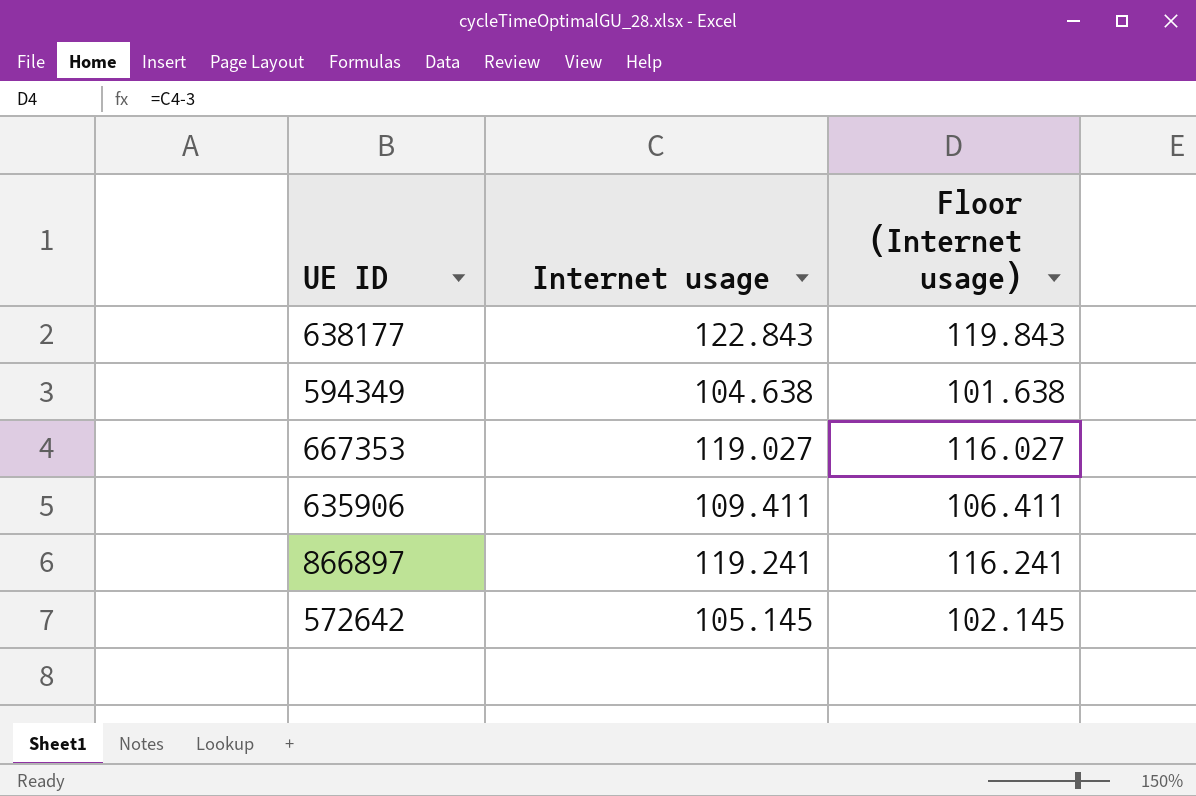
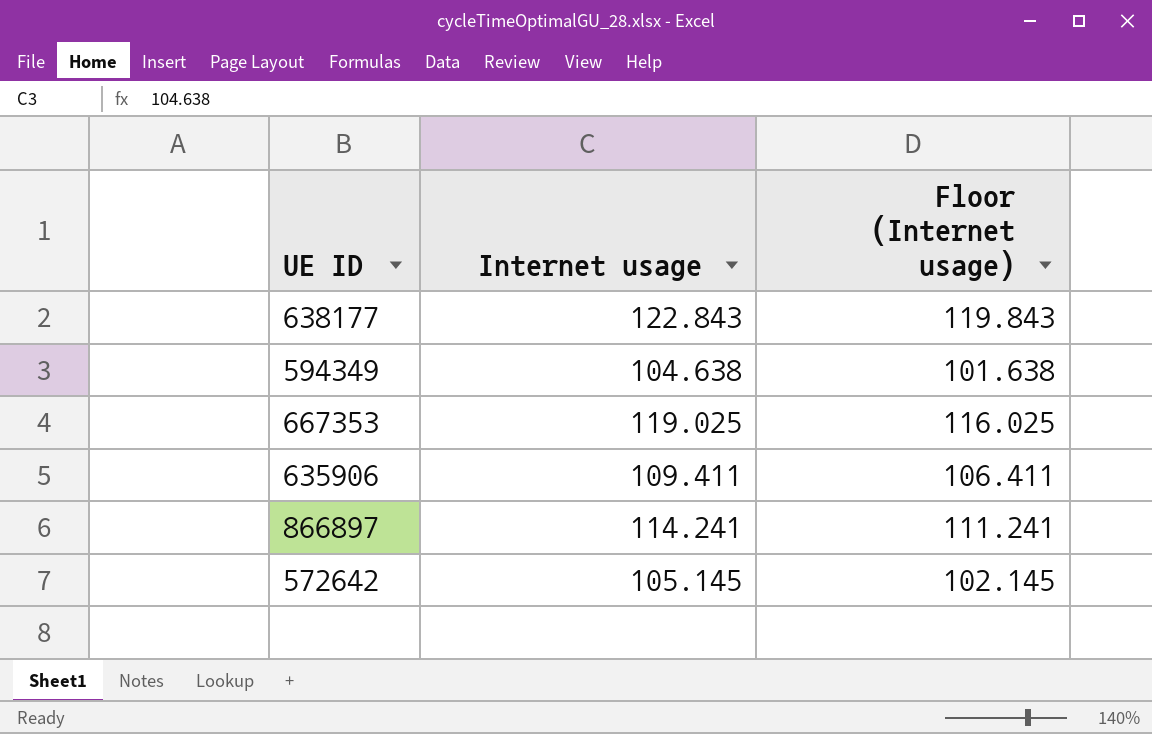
667353 | Internet usage: 119.027 -> 119.025
667353 | Floor (Internet usage): 116.027 -> 116.025
866897 | Internet usage: 119.241 -> 114.241
866897 | Floor (Internet usage): 116.241 -> 111.241

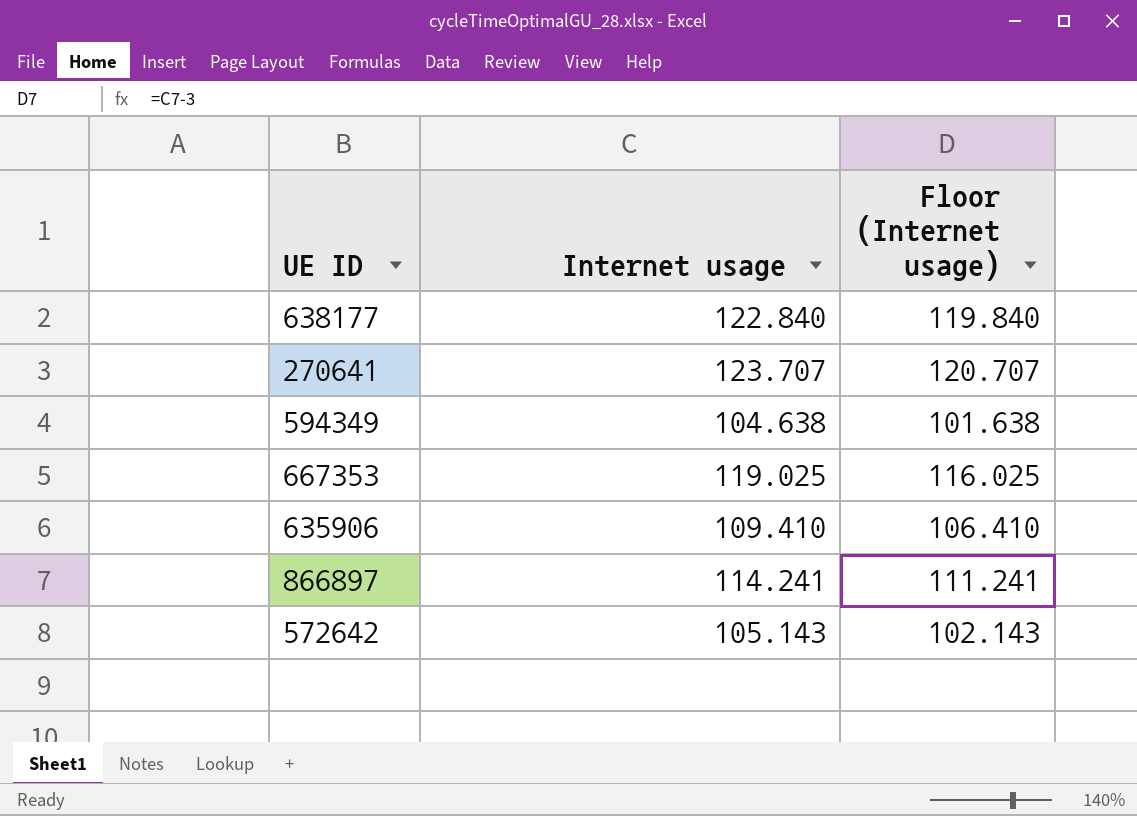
638177 | Internet usage: 122.843 -> 122.840
638177 | Floor (Internet usage): 119.843 -> 119.840
row 270641: none -> 123.707 | 120.707
635906 | Internet usage: 109.411 -> 109.410
635906 | Floor (Internet usage): 106.411 -> 106.410
572642 | Internet usage: 105.145 -> 105.143
572642 | Floor (Internet usage): 102.145 -> 102.143

